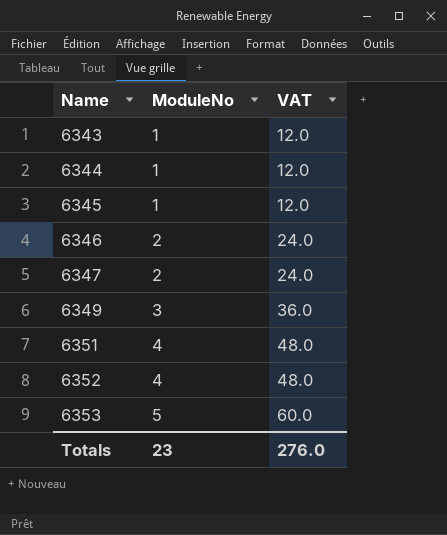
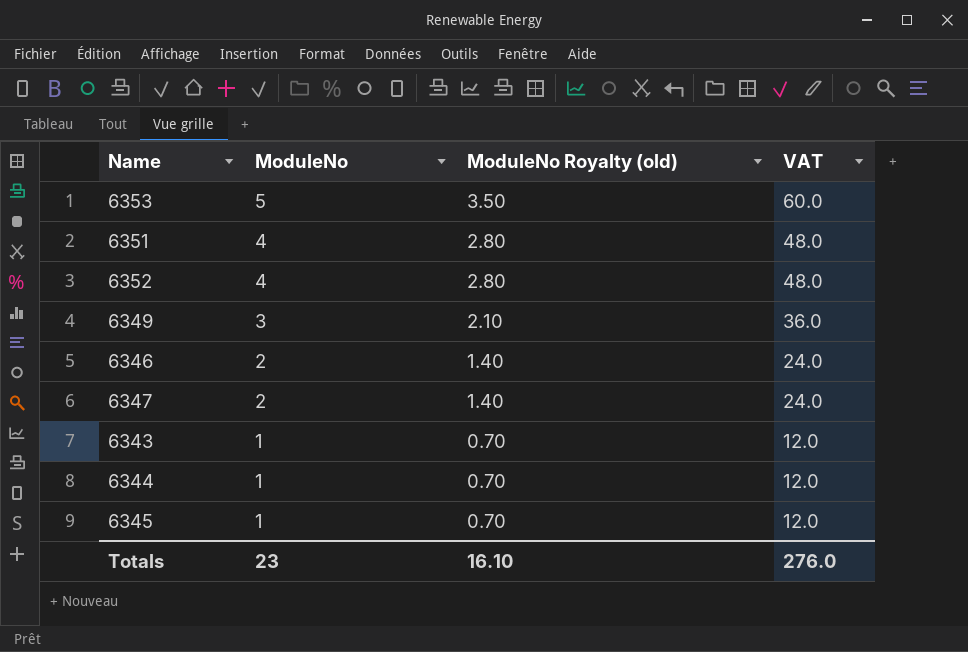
row order: Name ascending -> ModuleNo descending
column ModuleNo Royalty (old) | formula: none -> [ModuleNo] * 0.7

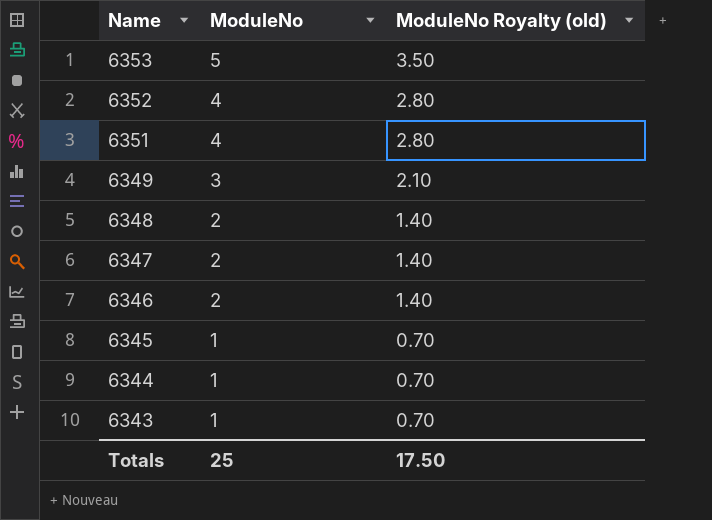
row order: ModuleNo descending -> Name descending
column VAT | formula: [ModuleNo] * 12 -> none
row 6348: none -> 2 | 1.40
Totals | ModuleNo: 23 -> 25
Totals | ModuleNo Royalty (old): 16.10 -> 17.50

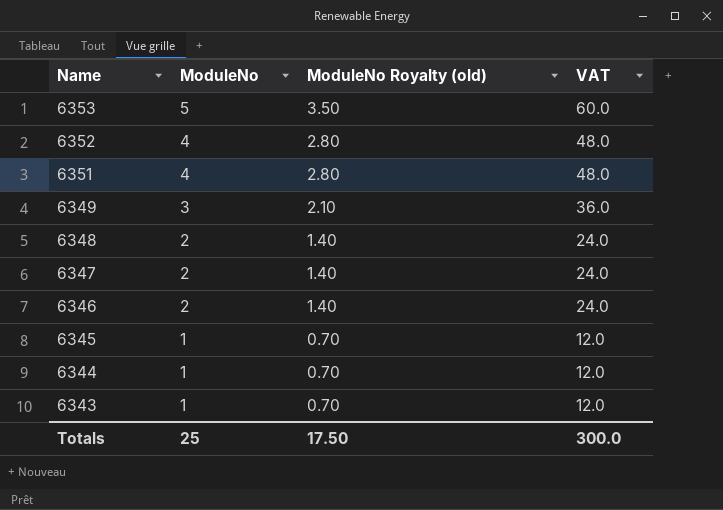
column VAT | formula: none -> [ModuleNo] * 12

